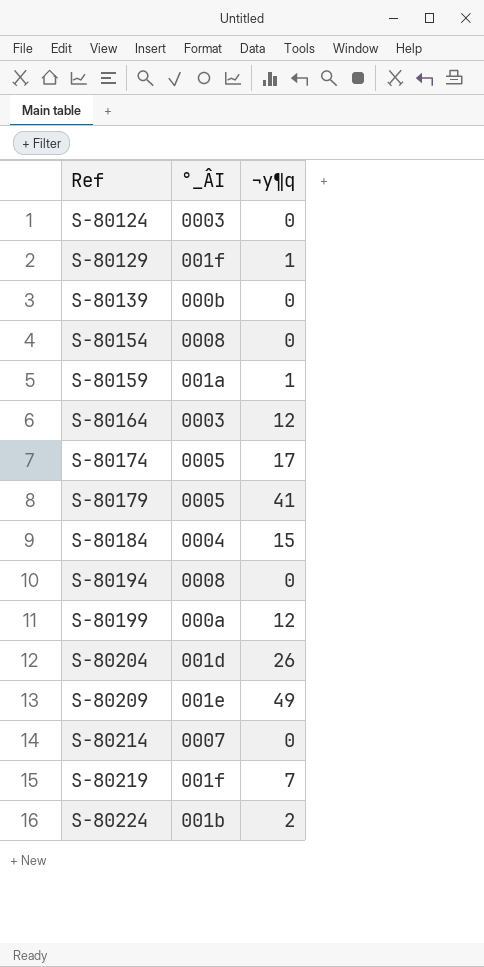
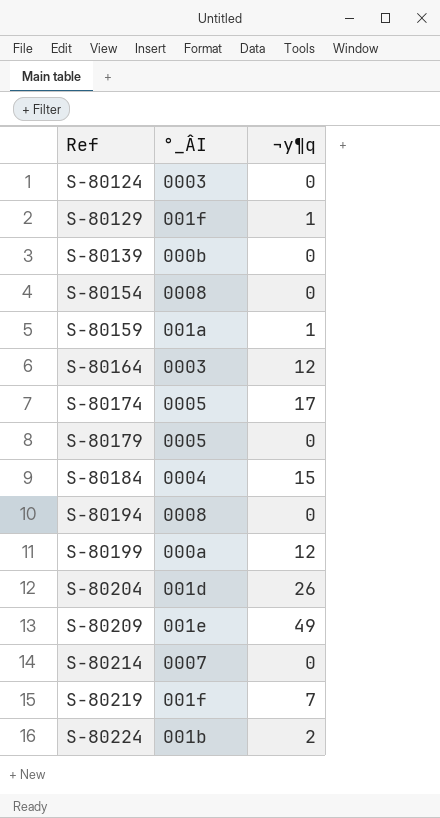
S-80179 | ¬y¶q: 41 -> 0

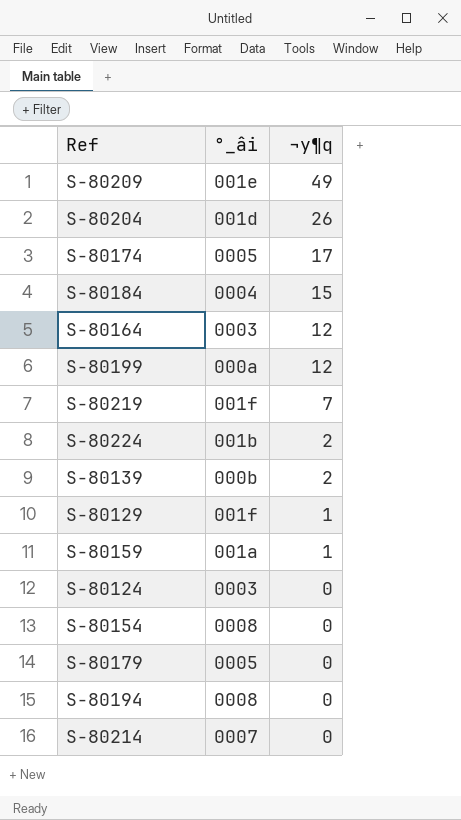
row order: Ref ascending -> ¬y¶q descending
column name: °_ÂI -> °_âi
S-80139 | ¬y¶q: 0 -> 2

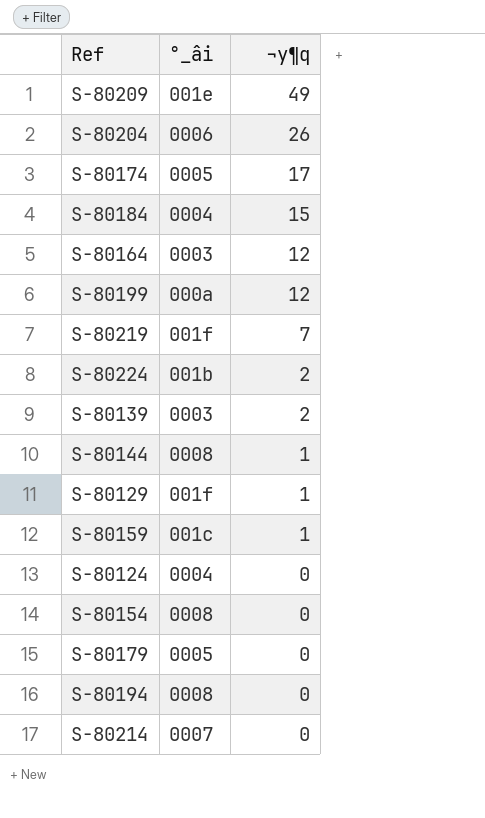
S-80204 | °_âi: 001d -> 0006
S-80139 | °_âi: 000b -> 0003
row S-80144: none -> 0008 | 1
S-80159 | °_âi: 001a -> 001c
S-80124 | °_âi: 0003 -> 0004

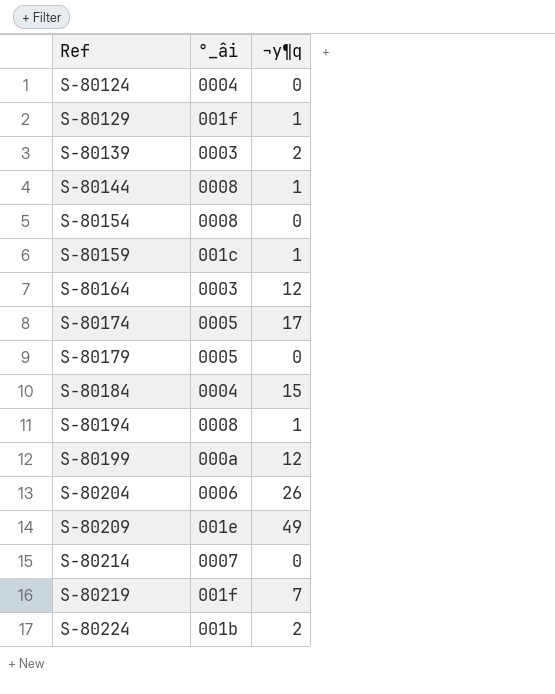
row order: ¬y¶q descending -> Ref ascending
S-80194 | ¬y¶q: 0 -> 1

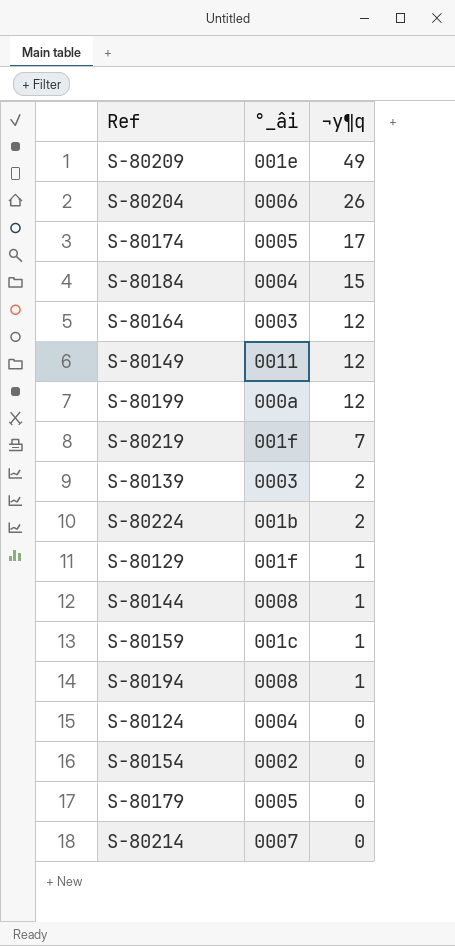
row order: Ref ascending -> ¬y¶q descending
row S-80149: none -> 0011 | 12
S-80154 | °_âi: 0008 -> 0002

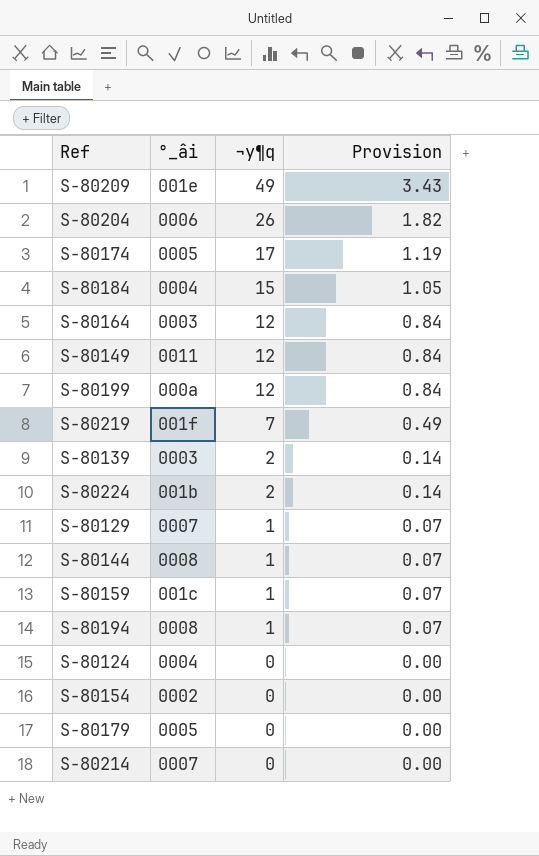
column Provision | formula: none -> [¬y¶q] * 0.07
S-80129 | °_âi: 001f -> 0007

